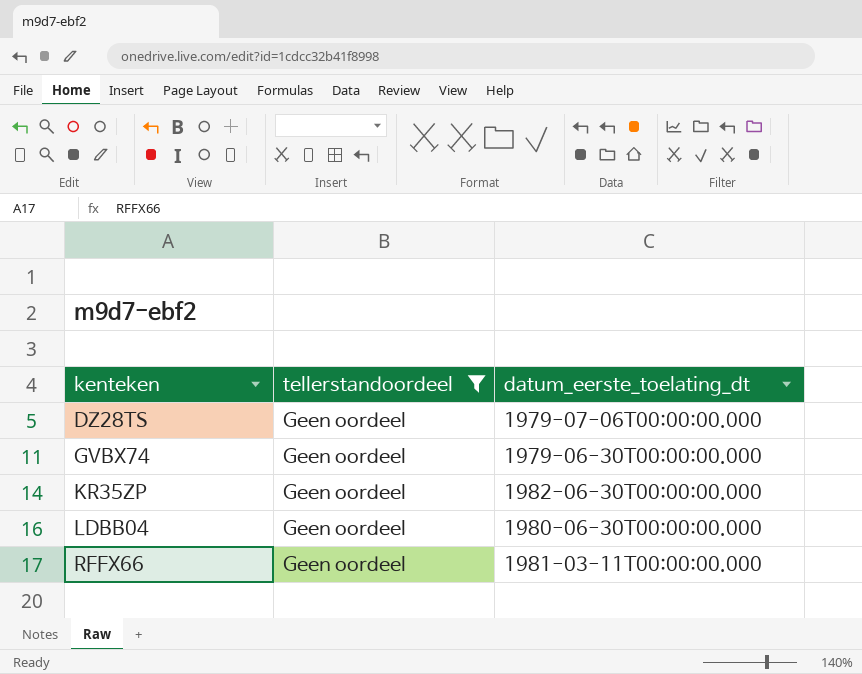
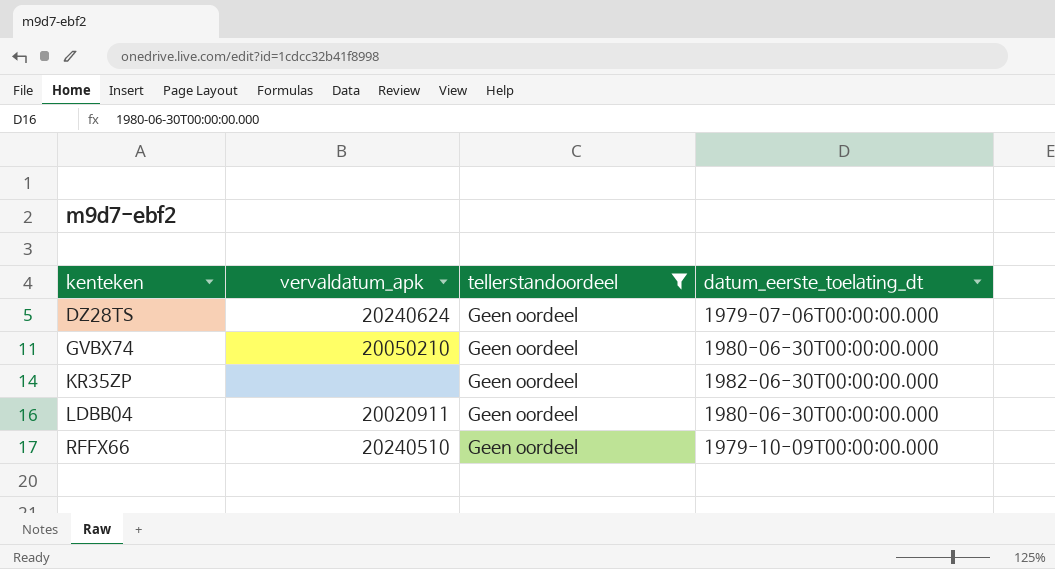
column vervaldatum_apk | position: none -> 2
GVBX74 | datum_eerste_toelating_dt: 1979-06-30T00:00:00.000 -> 1980-06-30T00:00:00.000
RFFX66 | datum_eerste_toelating_dt: 1981-03-11T00:00:00.000 -> 1979-10-09T00:00:00.000

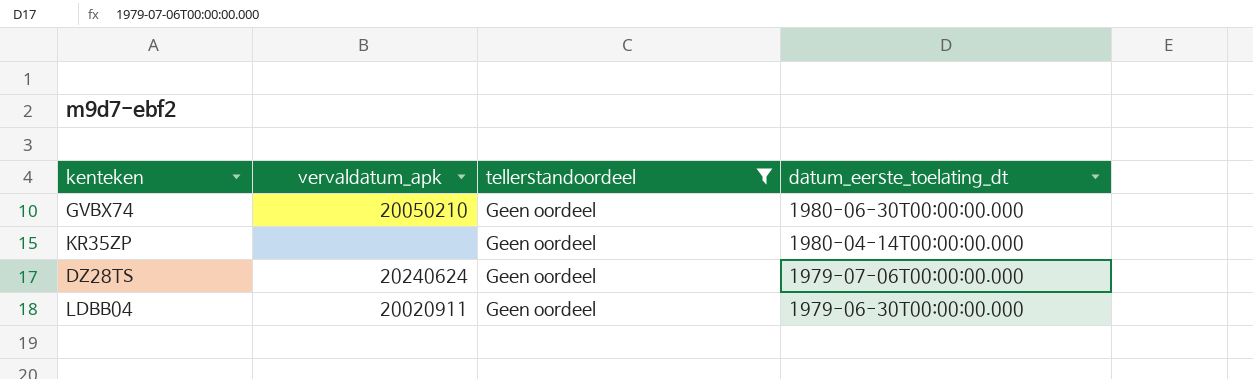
row order: kenteken ascending -> datum_eerste_toelating_dt descending
row RFFX66: 20240510 | Geen oordeel | 1979-10-09T00:00:00.000 -> none
KR35ZP | datum_eerste_toelating_dt: 1982-06-30T00:00:00.000 -> 1980-04-14T00:00:00.000
LDBB04 | datum_eerste_toelating_dt: 1980-06-30T00:00:00.000 -> 1979-06-30T00:00:00.000

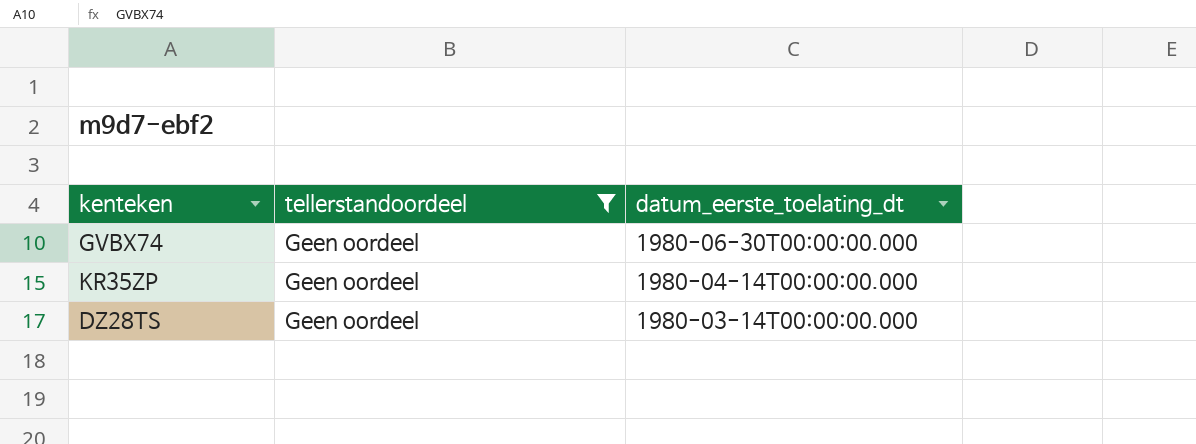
column vervaldatum_apk | position: 2 -> none
row LDBB04: 20020911 | Geen oordeel | 1979-06-30T00:00:00.000 -> none
DZ28TS | datum_eerste_toelating_dt: 1979-07-06T00:00:00.000 -> 1980-03-14T00:00:00.000

